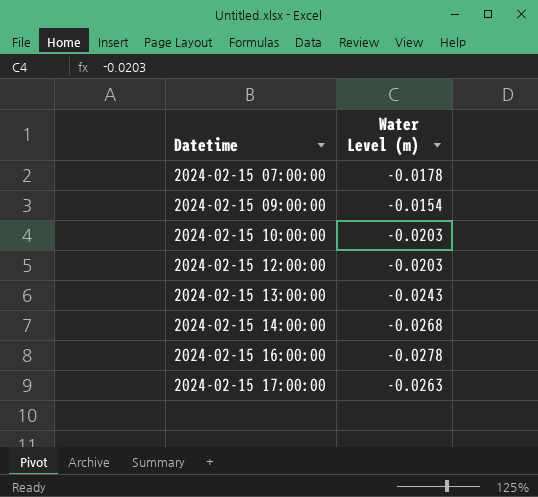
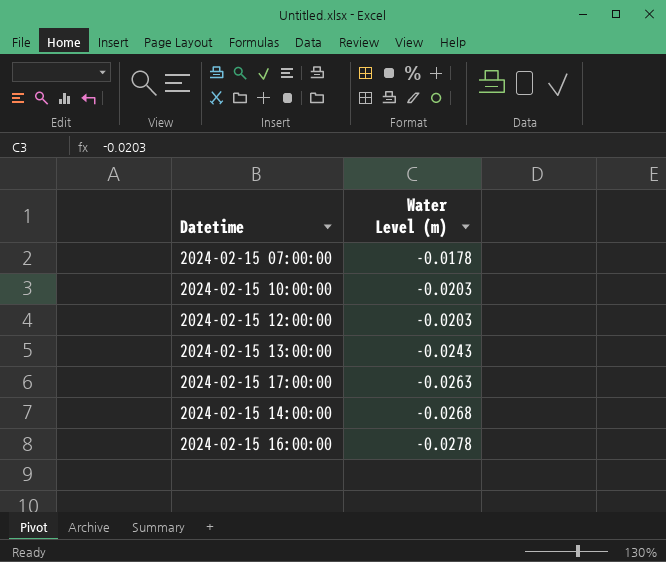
row order: Datetime ascending -> Water Level (m) descending
row 2024-02-15 09:00:00: -0.0154 -> none

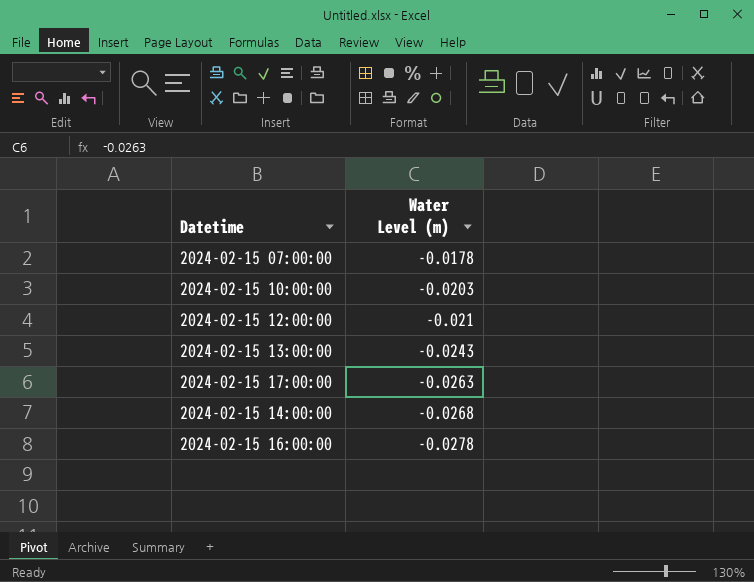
2024-02-15 12:00:00 | Water Level (m): -0.0203 -> -0.021

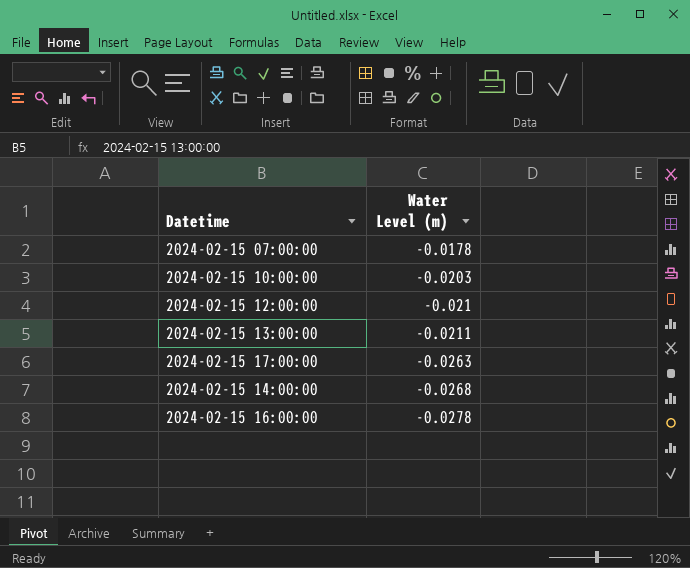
2024-02-15 13:00:00 | Water Level (m): -0.0243 -> -0.0211

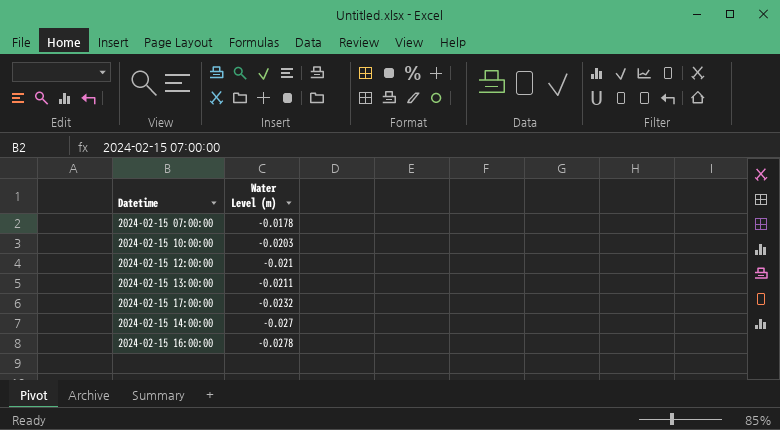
2024-02-15 17:00:00 | Water Level (m): -0.0263 -> -0.0232
2024-02-15 14:00:00 | Water Level (m): -0.0268 -> -0.027

